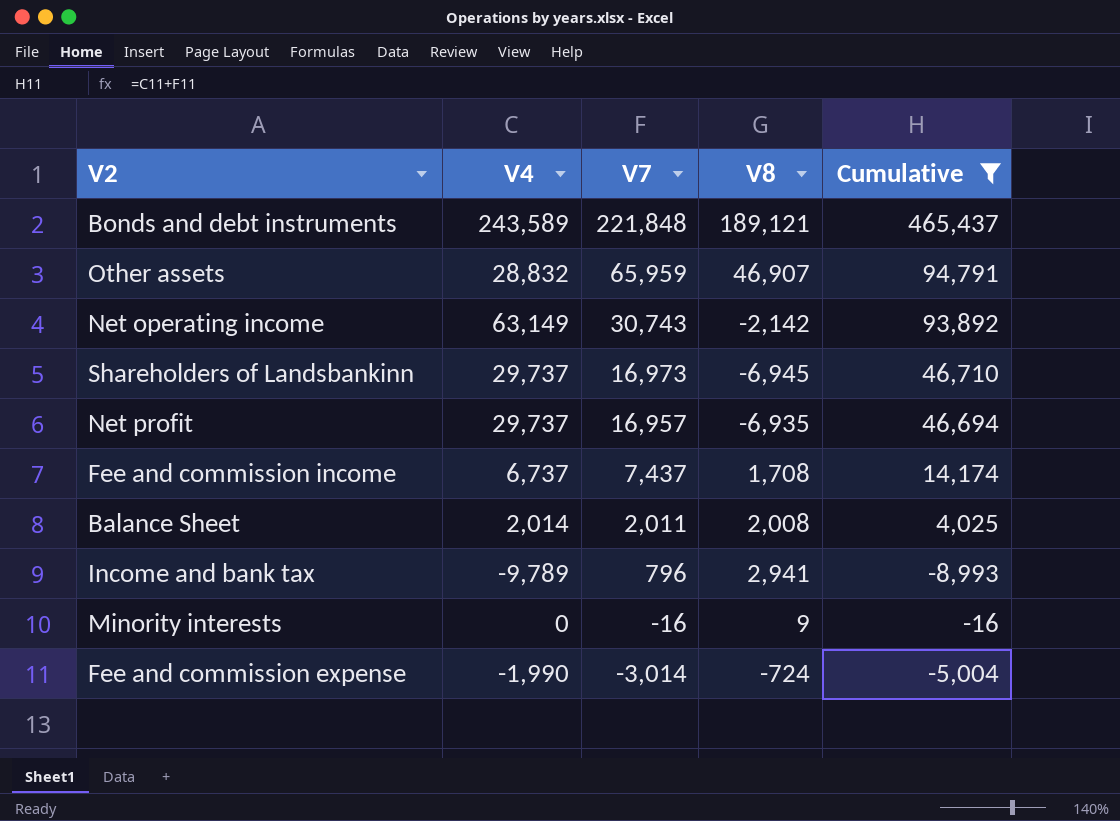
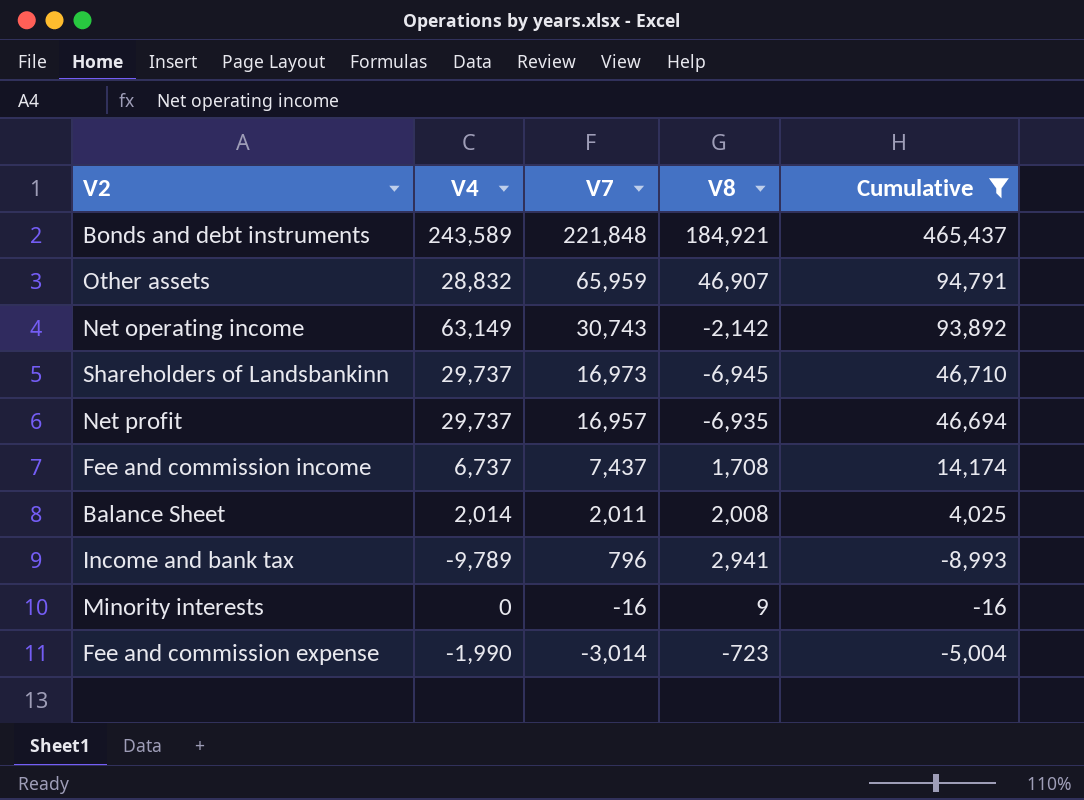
Bonds and debt instruments | V8: 189,121 -> 184,921
Fee and commission expense | V8: -724 -> -723

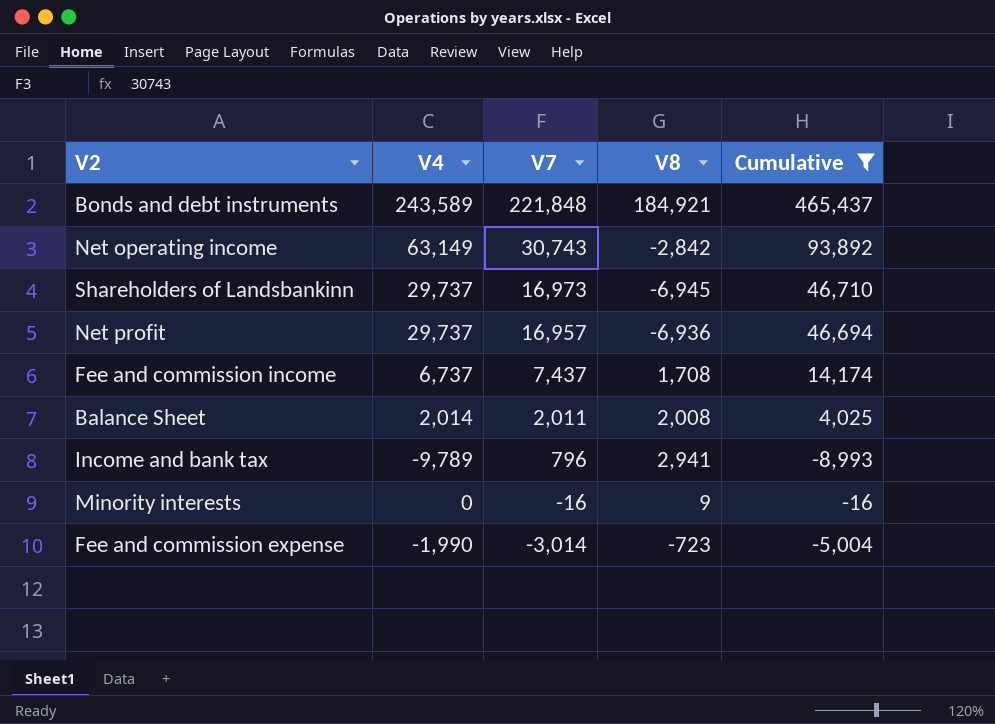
row Other assets: 28,832 | 65,959 | 46,907 | 94,791 -> none
Net operating income | V8: -2,142 -> -2,842
Net profit | V8: -6,935 -> -6,936

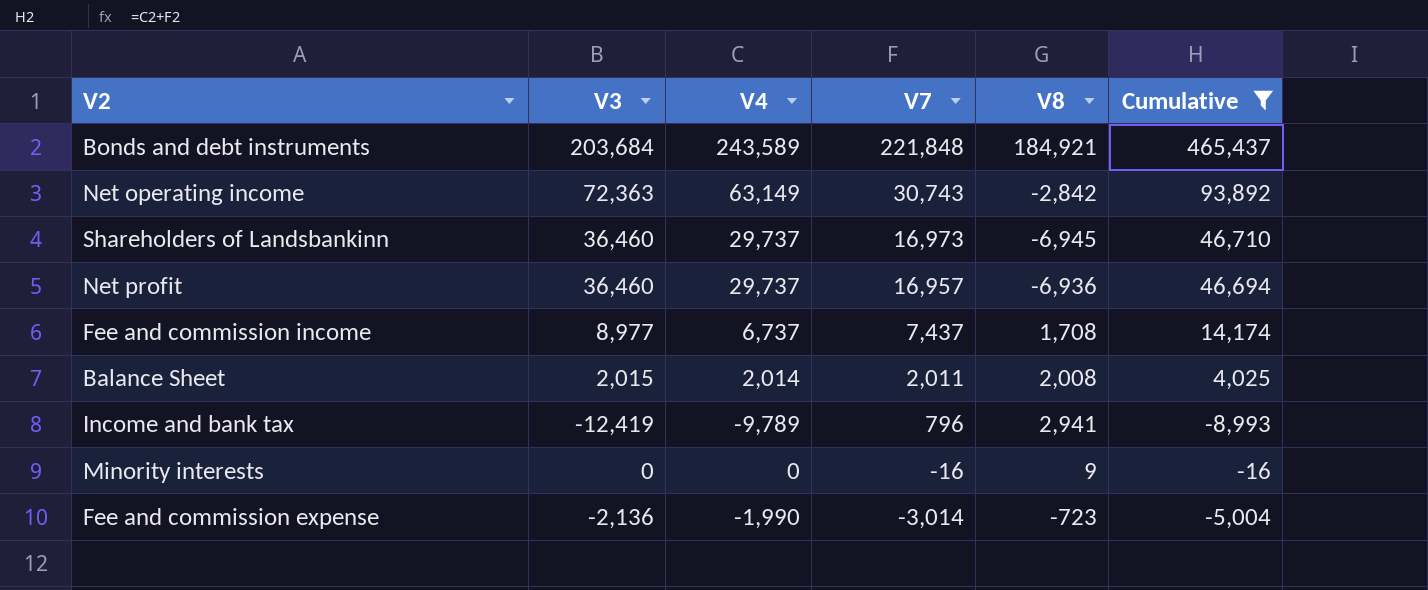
column V3 | position: none -> 2

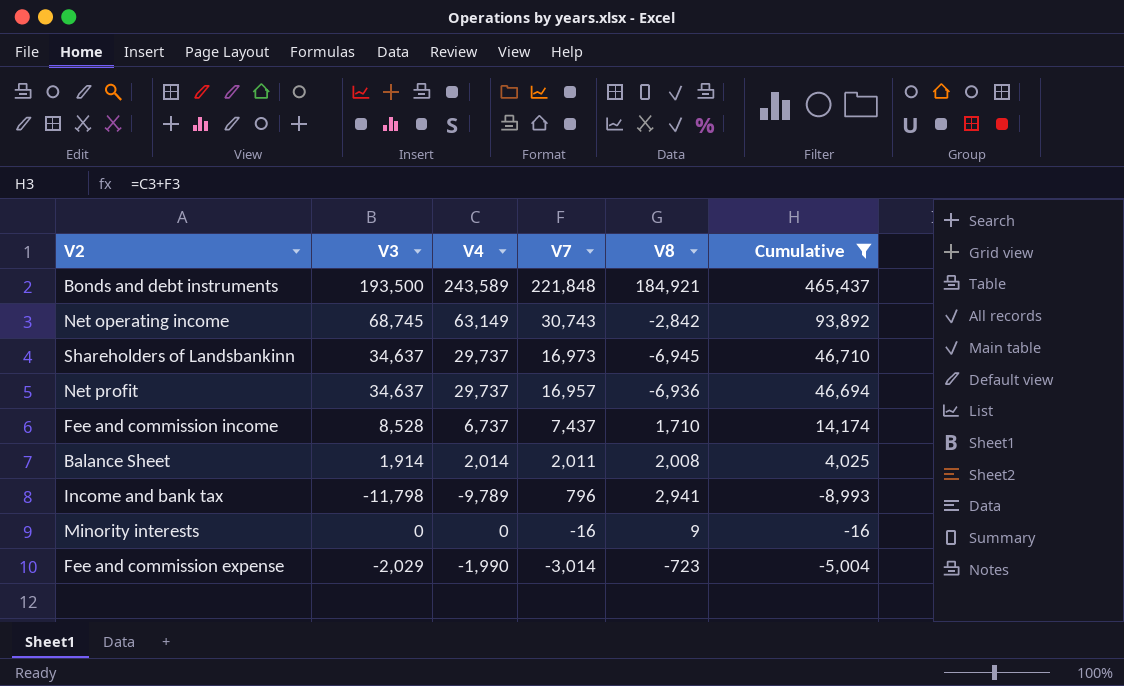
Bonds and debt instruments | V3: 203,684 -> 193,500
Net operating income | V3: 72,363 -> 68,745
Shareholders of Landsbankinn | V3: 36,460 -> 34,637
Net profit | V3: 36,460 -> 34,637
Fee and commission income | V3: 8,977 -> 8,528
Fee and commission income | V8: 1,708 -> 1,710
Balance Sheet | V3: 2,015 -> 1,914
Income and bank tax | V3: -12,419 -> -11,798
Fee and commission expense | V3: -2,136 -> -2,029

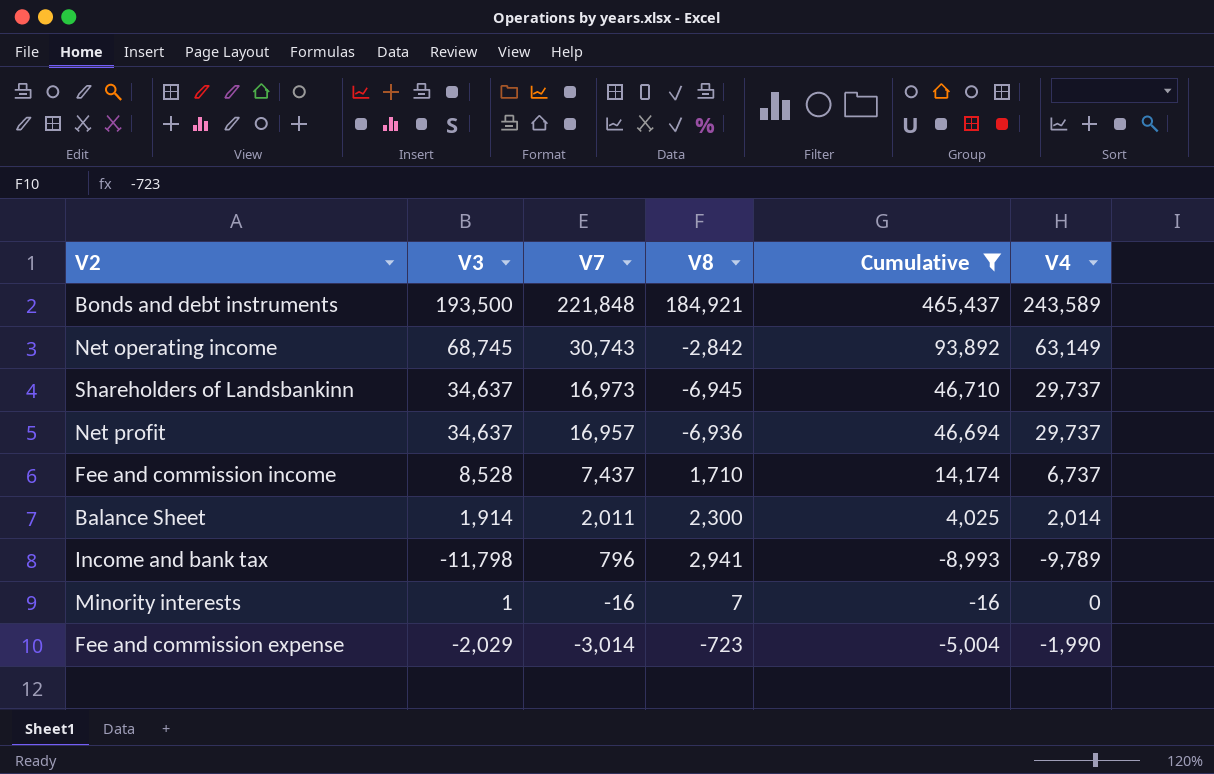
column V4 | position: 3 -> 6
Balance Sheet | V8: 2,008 -> 2,300
Minority interests | V3: 0 -> 1
Minority interests | V8: 9 -> 7

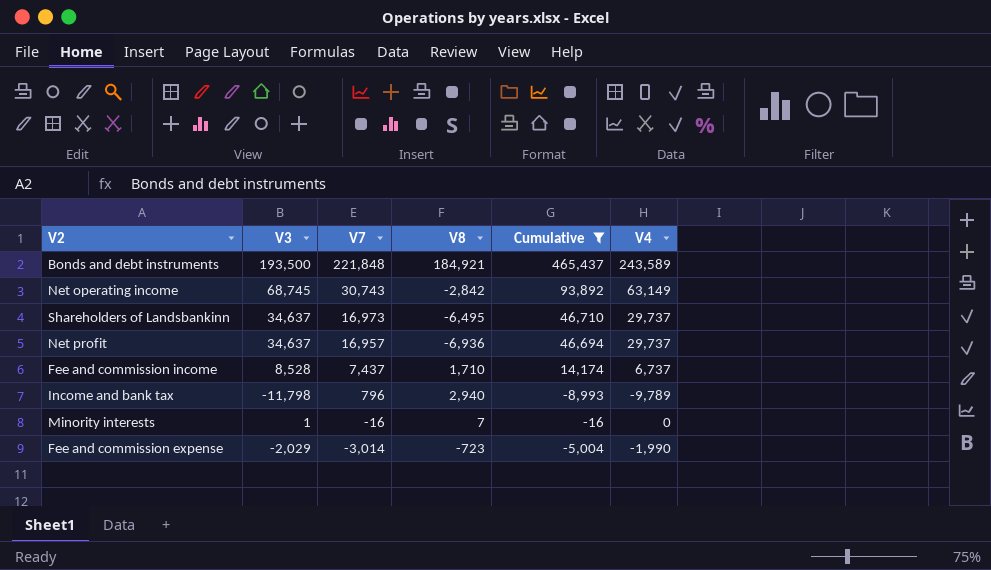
row Balance Sheet: 1,914 | 2,011 | 2,300 | 4,025 | 2,014 -> none
Shareholders of Landsbankinn | V8: -6,945 -> -6,495
Income and bank tax | V8: 2,941 -> 2,940

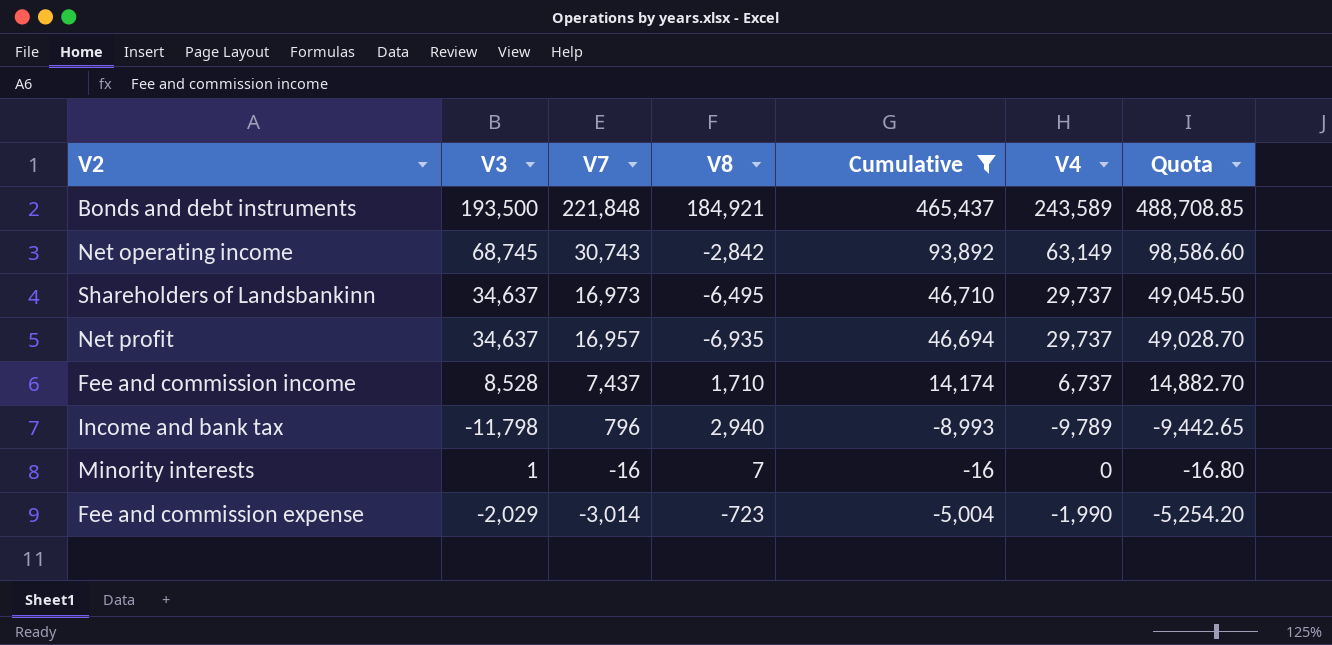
column Quota | formula: none -> [Cumulative] * 1.05
Net profit | V8: -6,936 -> -6,935

